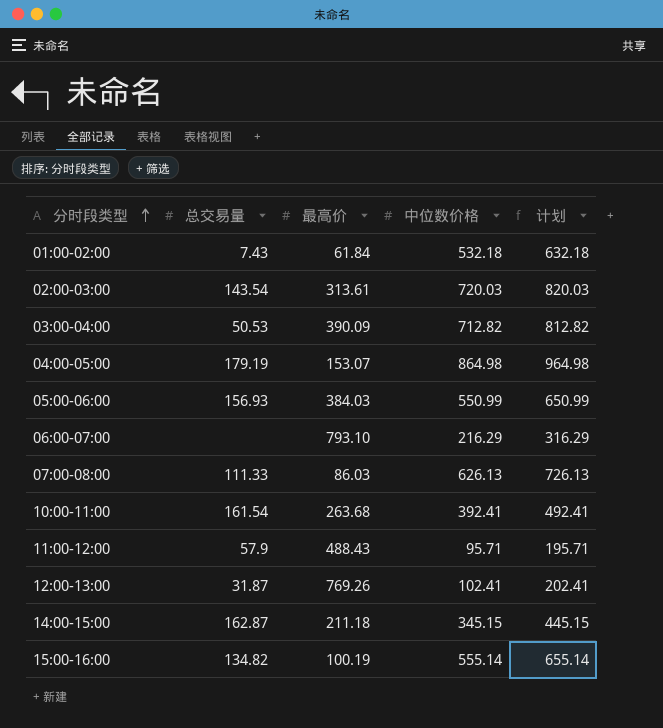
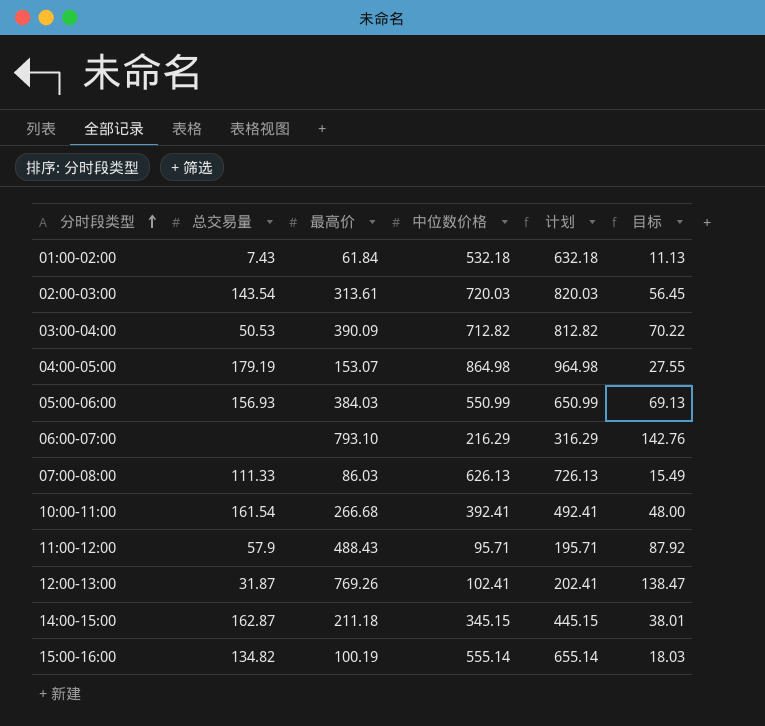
column 目标 | formula: none -> [最高价] * 0.18
10:00-11:00 | 最高价: 263.68 -> 266.68

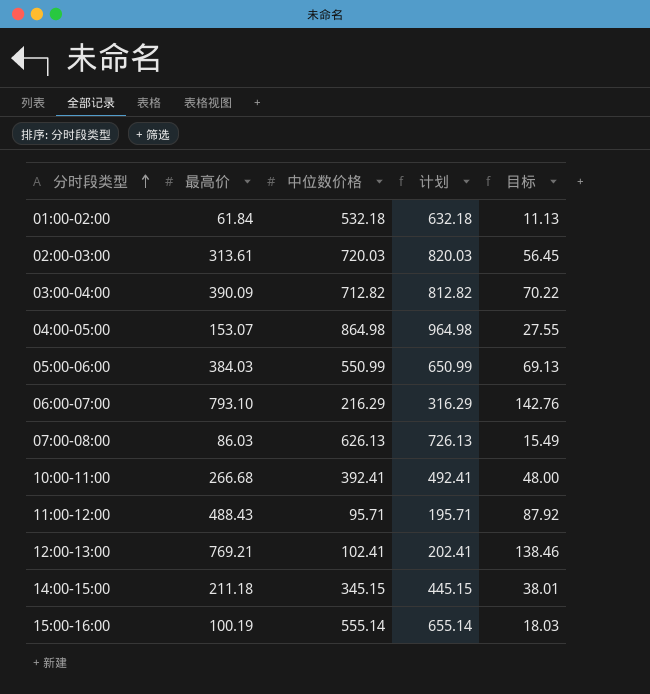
column 总交易量 | position: 2 -> none
12:00-13:00 | 最高价: 769.26 -> 769.21
12:00-13:00 | 目标: 138.47 -> 138.46

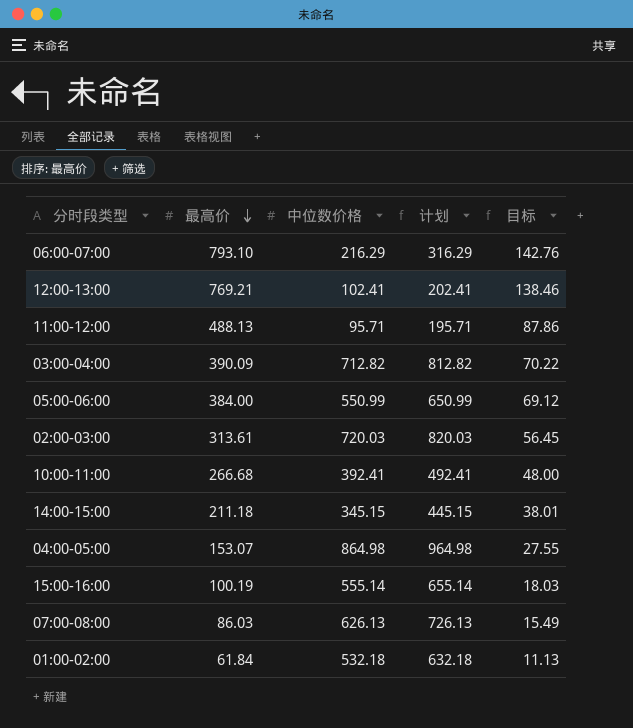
row order: 分时段类型 ascending -> 最高价 descending
11:00-12:00 | 最高价: 488.43 -> 488.13
11:00-12:00 | 目标: 87.92 -> 87.86
05:00-06:00 | 最高价: 384.03 -> 384.00
05:00-06:00 | 目标: 69.13 -> 69.12

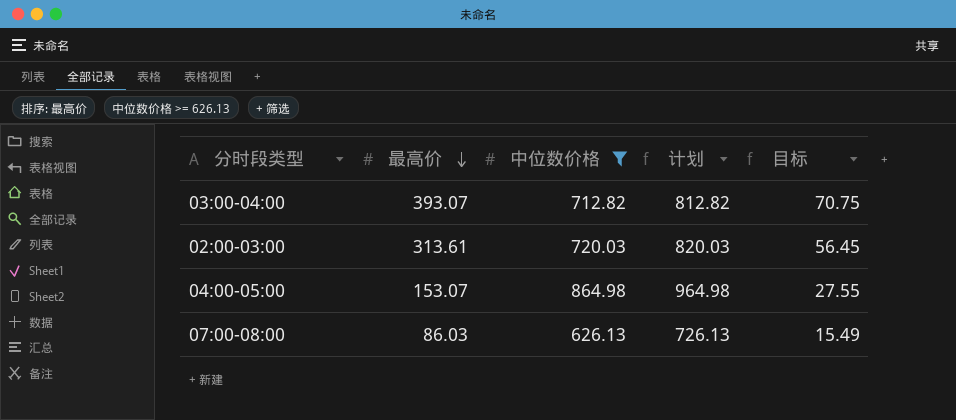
filter: none -> 中位数价格 >= 626.13
03:00-04:00 | 最高价: 390.09 -> 393.07
03:00-04:00 | 目标: 70.22 -> 70.75

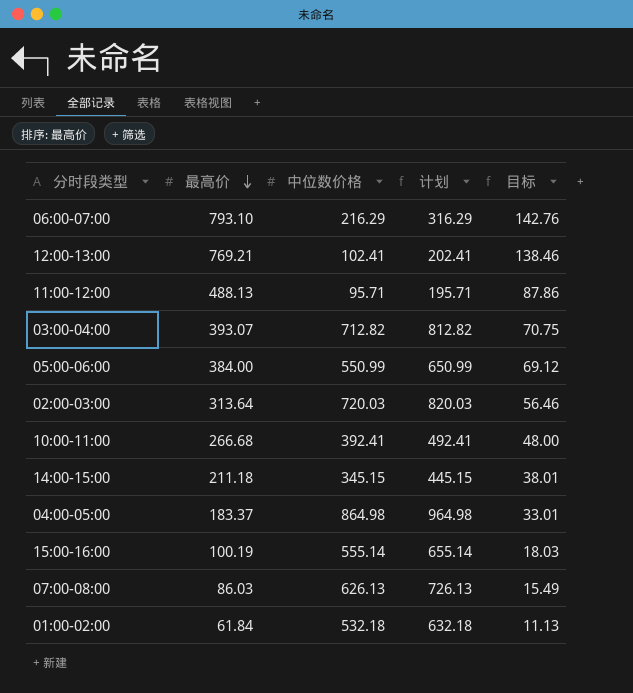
filter: 中位数价格 >= 626.13 -> none
02:00-03:00 | 最高价: 313.61 -> 313.64
02:00-03:00 | 目标: 56.45 -> 56.46
04:00-05:00 | 最高价: 153.07 -> 183.37
04:00-05:00 | 目标: 27.55 -> 33.01

